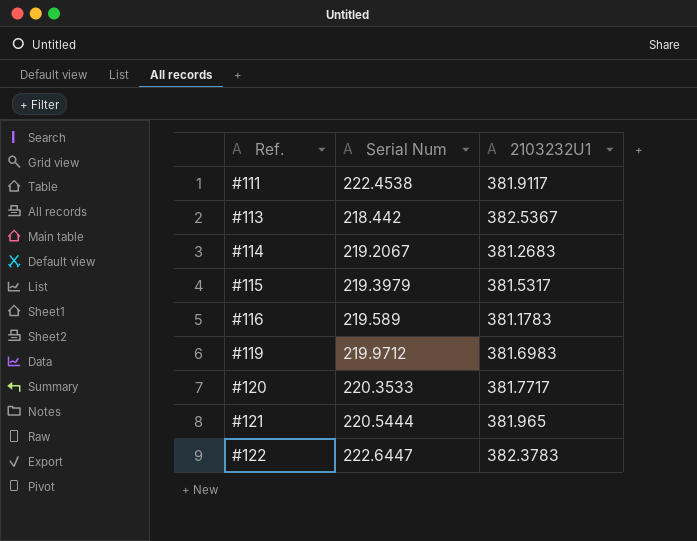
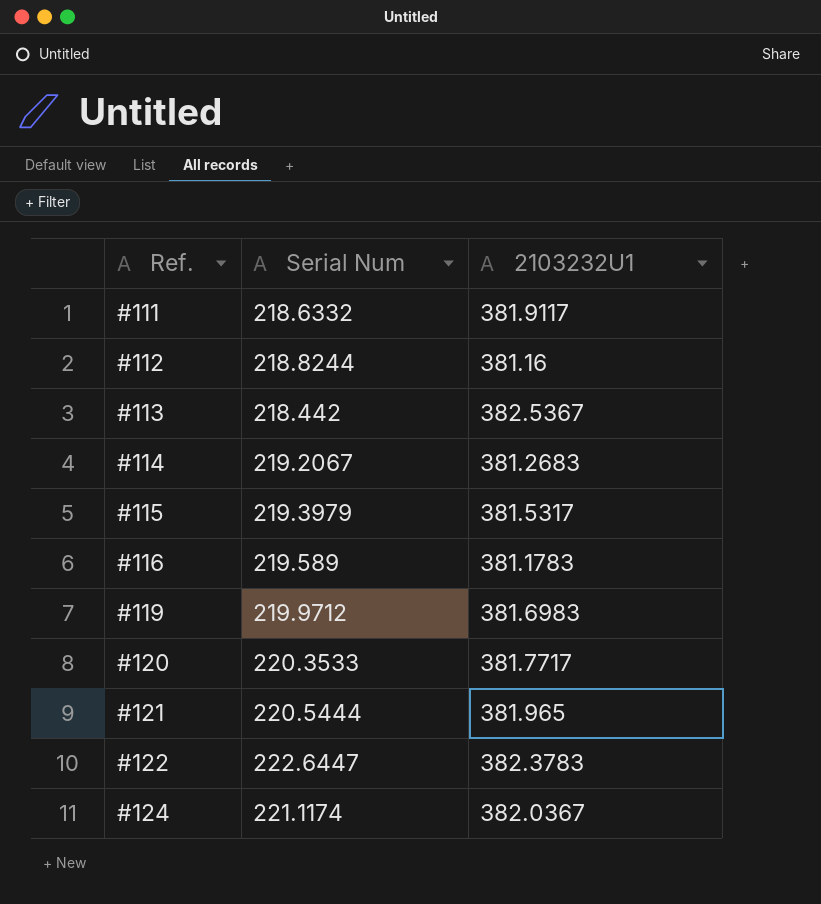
#111 | Serial Num: 222.4538 -> 218.6332
row #112: none -> 218.8244 | 381.16
row #124: none -> 221.1174 | 382.0367

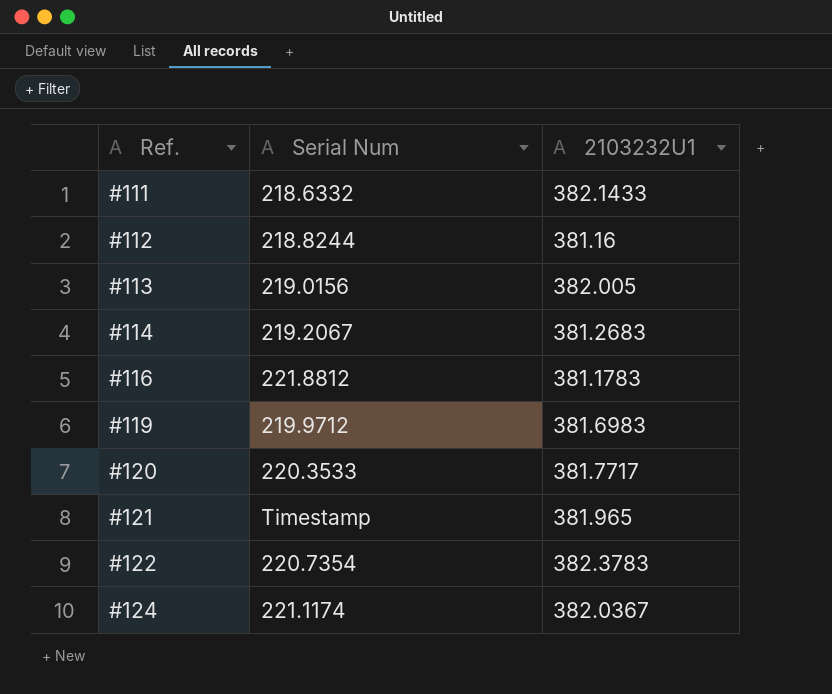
row #115: 219.3979 | 381.5317 -> none
#111 | 2103232U1: 381.9117 -> 382.1433
#113 | Serial Num: 218.442 -> 219.0156
#113 | 2103232U1: 382.5367 -> 382.005
#116 | Serial Num: 219.589 -> 221.8812
#121 | Serial Num: 220.5444 -> Timestamp
#122 | Serial Num: 222.6447 -> 220.7354

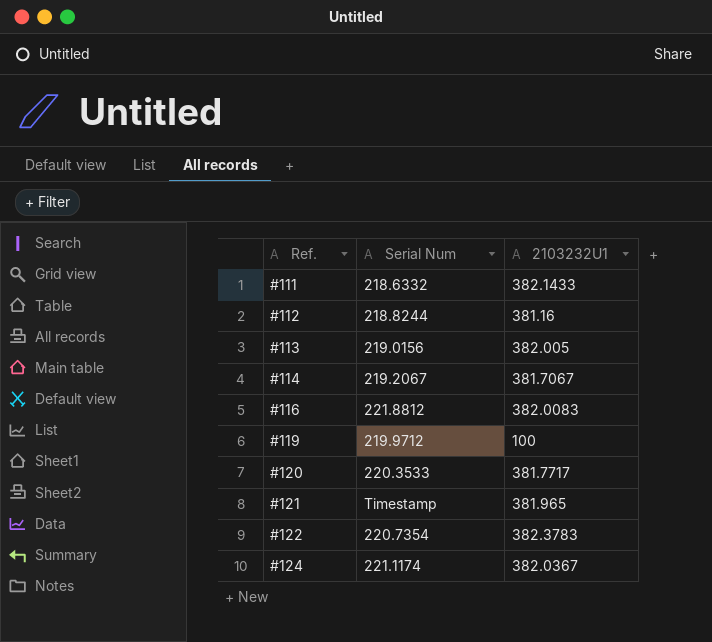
#114 | 2103232U1: 381.2683 -> 381.7067
#116 | 2103232U1: 381.1783 -> 382.0083
#119 | 2103232U1: 381.6983 -> 100

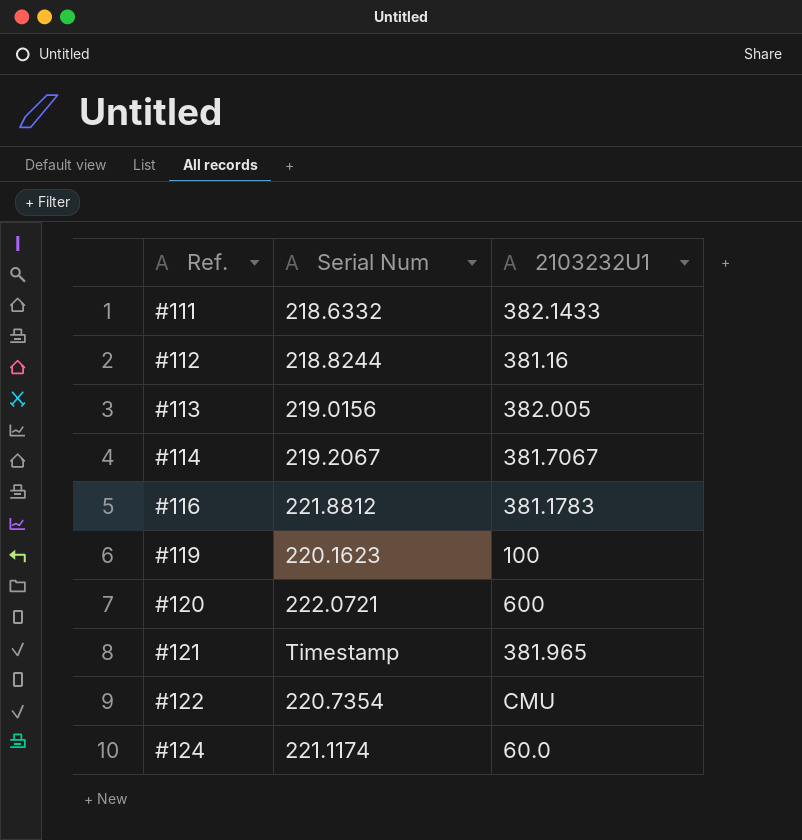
#116 | 2103232U1: 382.0083 -> 381.1783
#119 | Serial Num: 219.9712 -> 220.1623
#120 | Serial Num: 220.3533 -> 222.0721
#120 | 2103232U1: 381.7717 -> 600
#122 | 2103232U1: 382.3783 -> CMU
#124 | 2103232U1: 382.0367 -> 60.0

